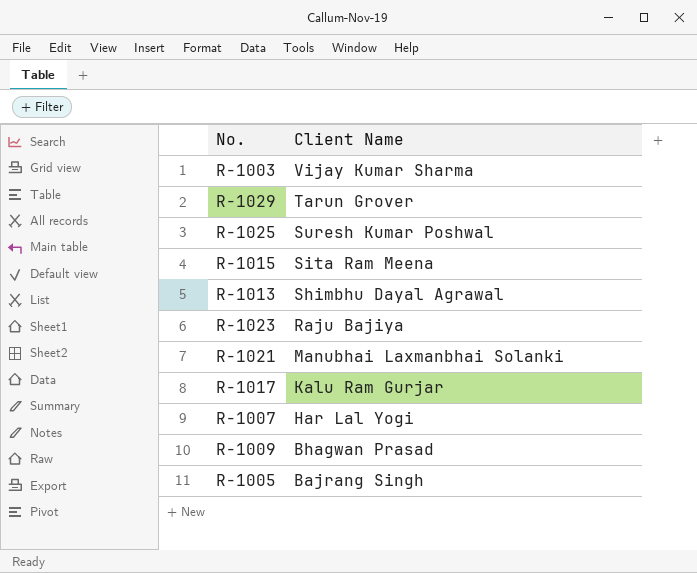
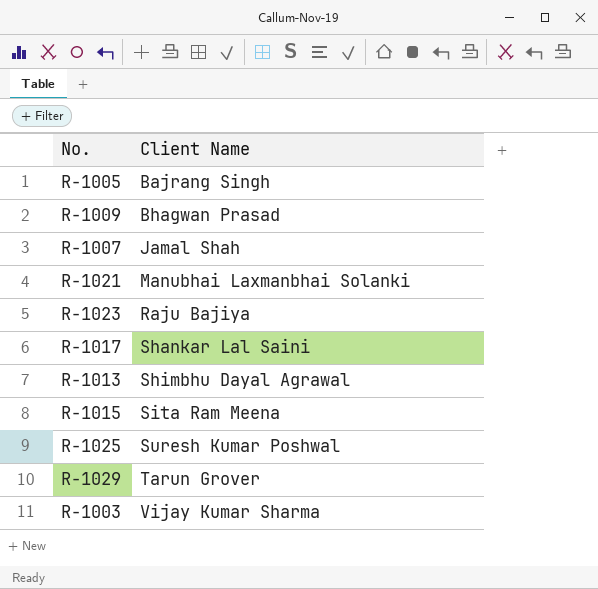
row order: Client Name descending -> Client Name ascending
R-1007 | Client Name: Har Lal Yogi -> Jamal Shah
R-1017 | Client Name: Kalu Ram Gurjar -> Shankar Lal Saini

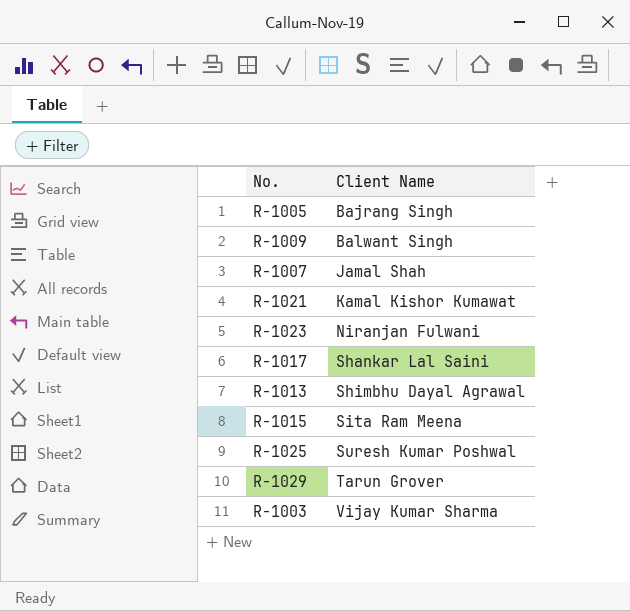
R-1009 | Client Name: Bhagwan Prasad -> Balwant Singh
R-1021 | Client Name: Manubhai Laxmanbhai Solanki -> Kamal Kishor Kumawat
R-1023 | Client Name: Raju Bajiya -> Niranjan Fulwani

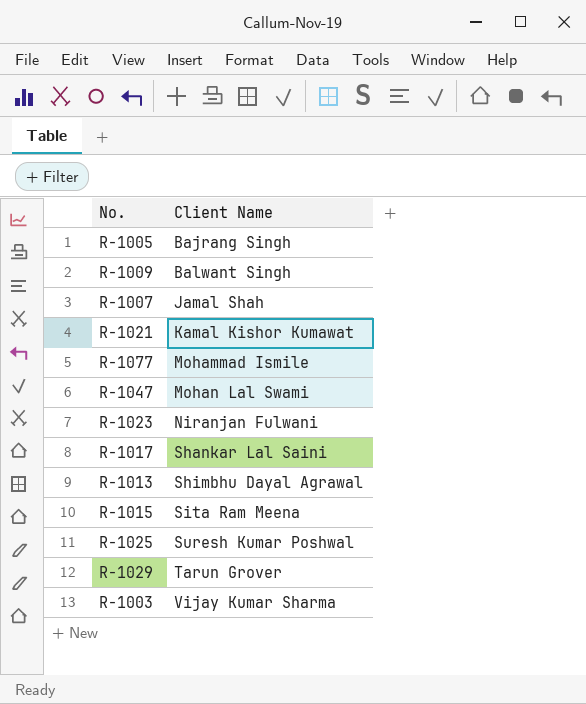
row R-1077: none -> Mohammad Ismile
row R-1047: none -> Mohan Lal Swami

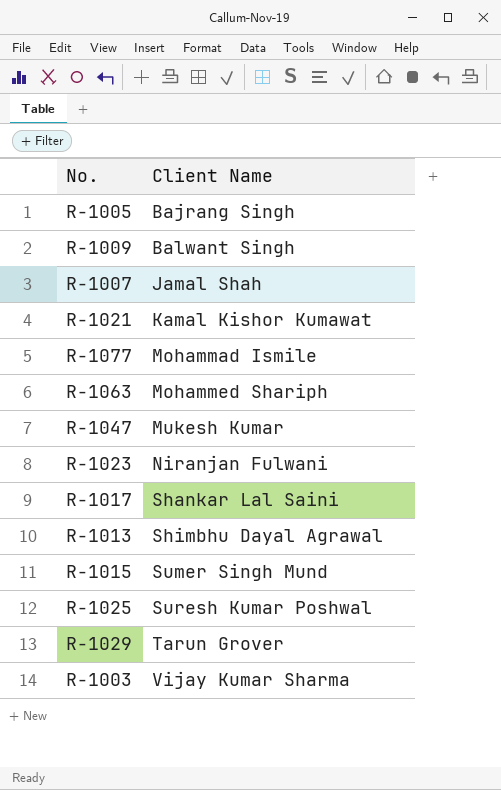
row R-1063: none -> Mohammed Shariph
R-1047 | Client Name: Mohan Lal Swami -> Mukesh Kumar
R-1015 | Client Name: Sita Ram Meena -> Sumer Singh Mund

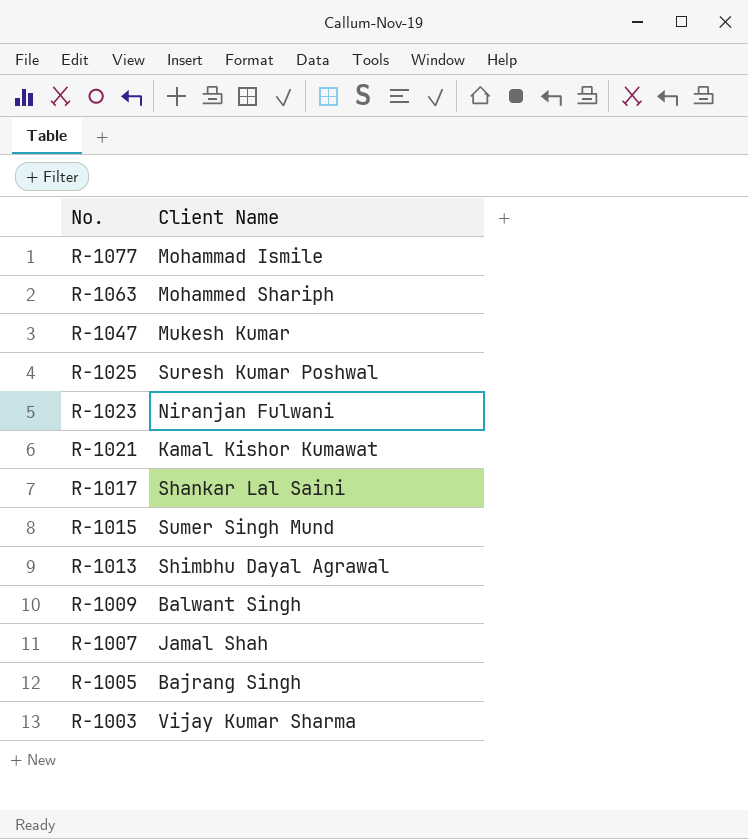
row order: Client Name ascending -> No. descending
row R-1029: Tarun Grover -> none

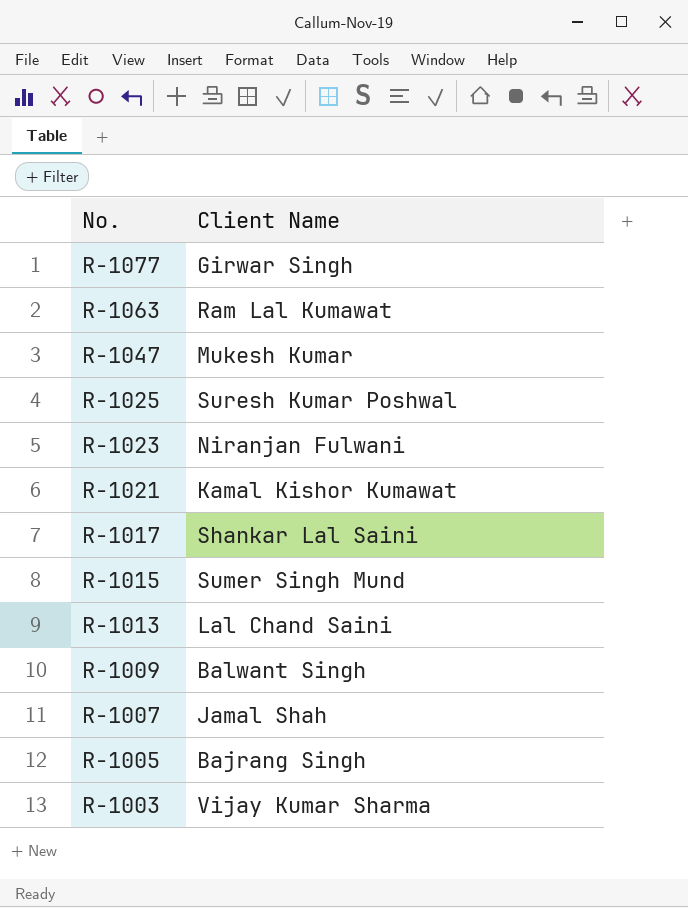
R-1077 | Client Name: Mohammad Ismile -> Girwar Singh
R-1063 | Client Name: Mohammed Shariph -> Ram Lal Kumawat
R-1013 | Client Name: Shimbhu Dayal Agrawal -> Lal Chand Saini

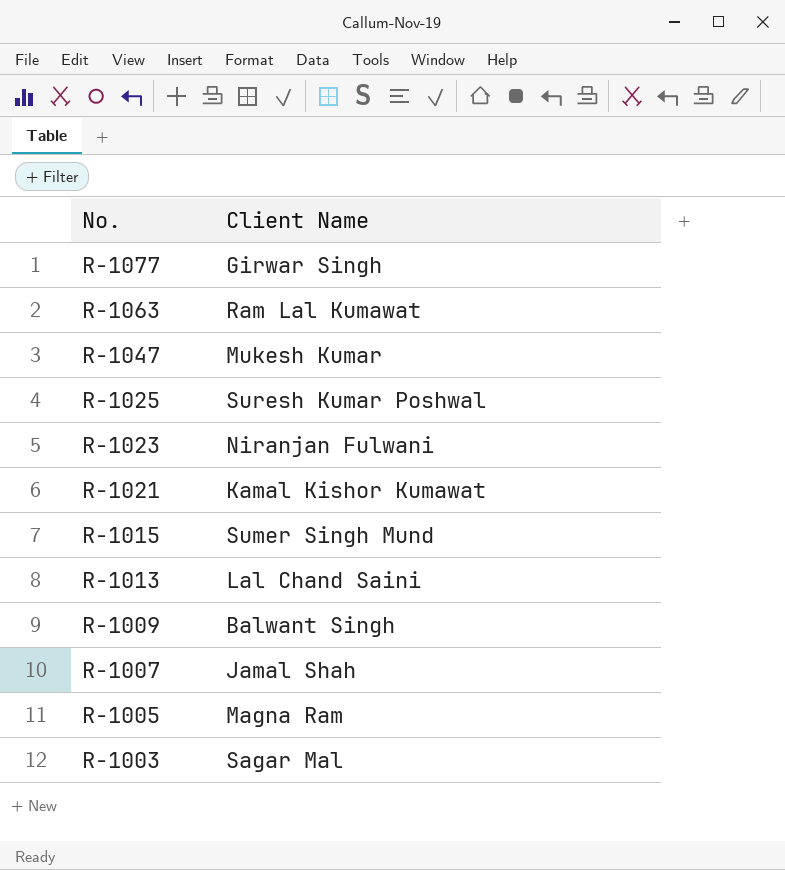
row R-1017: Shankar Lal Saini -> none
R-1005 | Client Name: Bajrang Singh -> Magna Ram
R-1003 | Client Name: Vijay Kumar Sharma -> Sagar Mal

